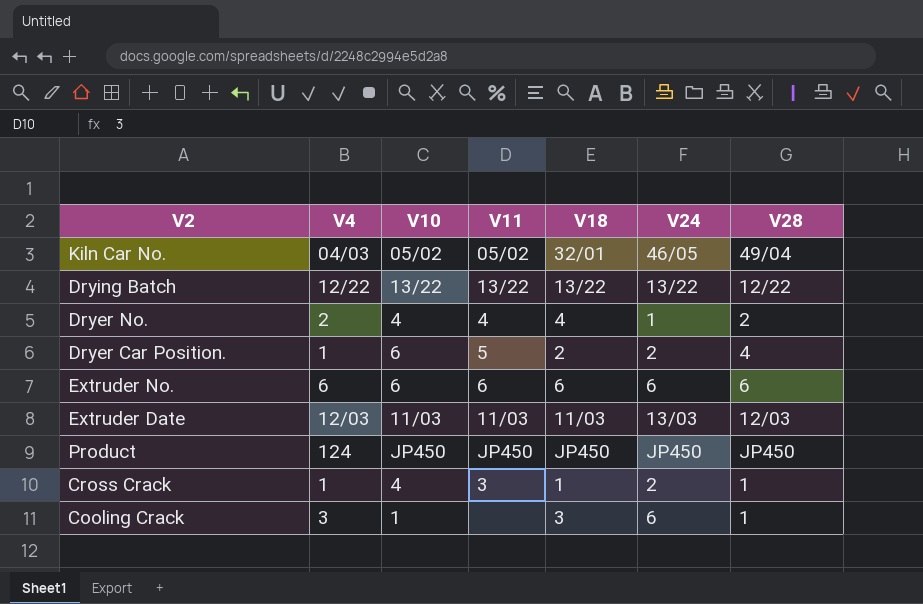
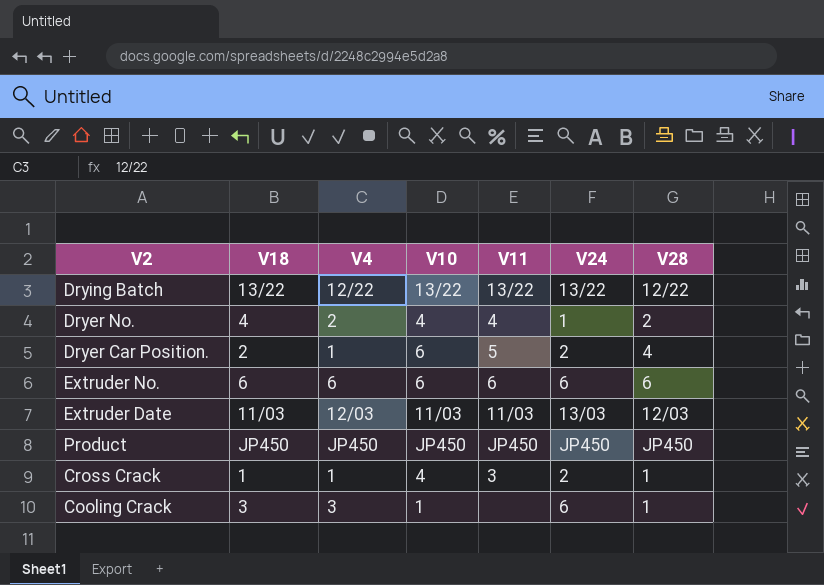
column V18 | position: 5 -> 2
row Kiln Car No.: 04/03 | 05/02 | 05/02 | 32/01 | 46/05 | 49/04 -> none
Product | V4: 124 -> JP450

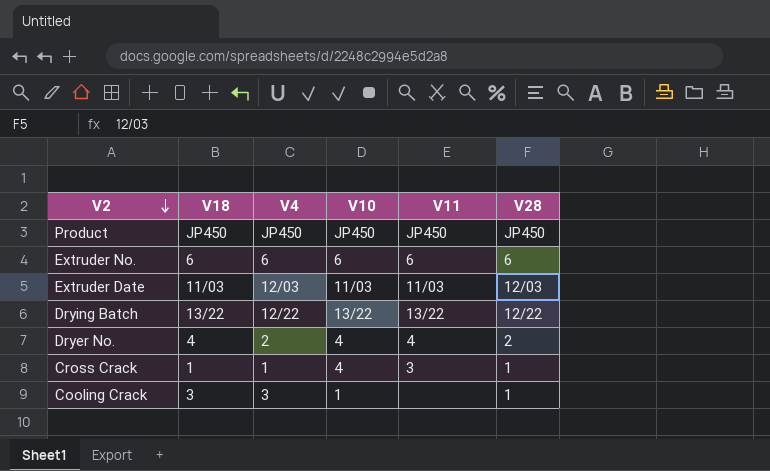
row order: none -> V2 descending
column V24 | position: 6 -> none
row Dryer Car Position.: 2 | 1 | 6 | 5 | 2 | 4 -> none

